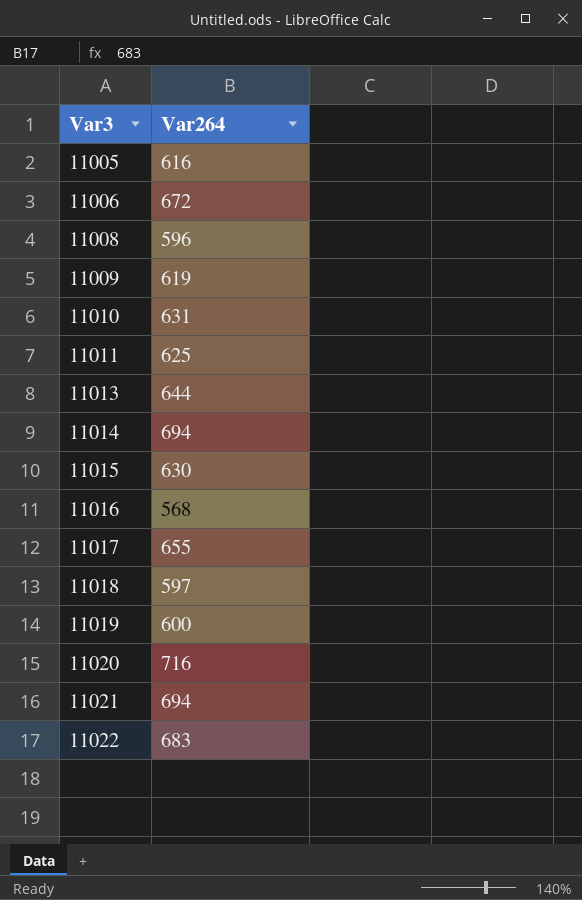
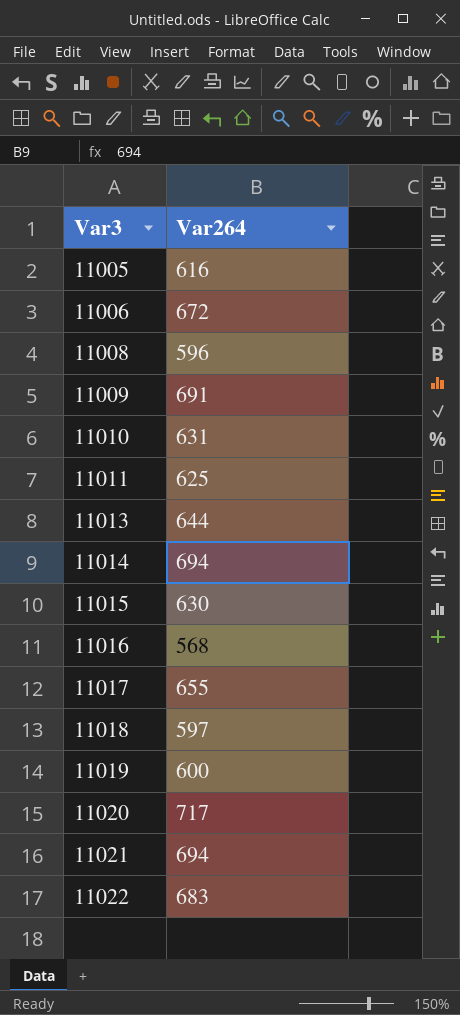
11009 | Var264: 619 -> 691
11020 | Var264: 716 -> 717

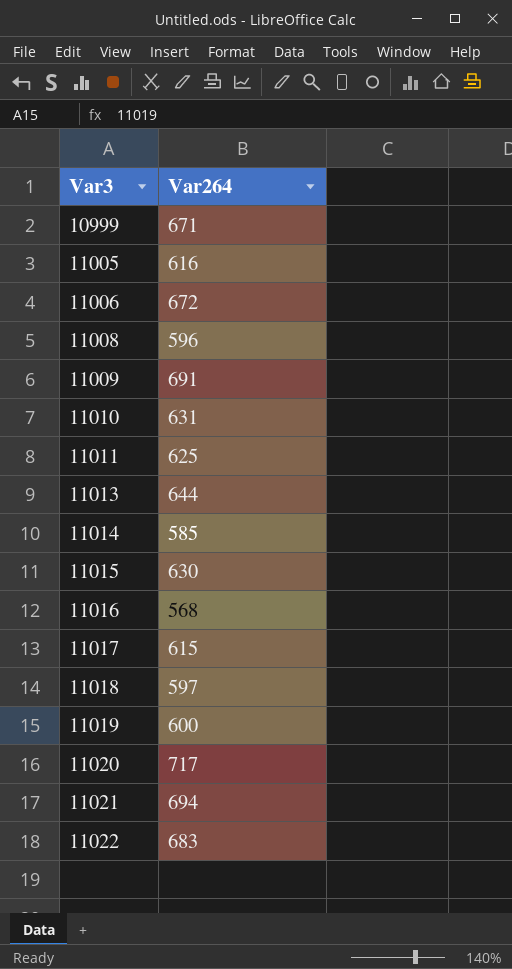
row 10999: none -> 671
11014 | Var264: 694 -> 585
11017 | Var264: 655 -> 615

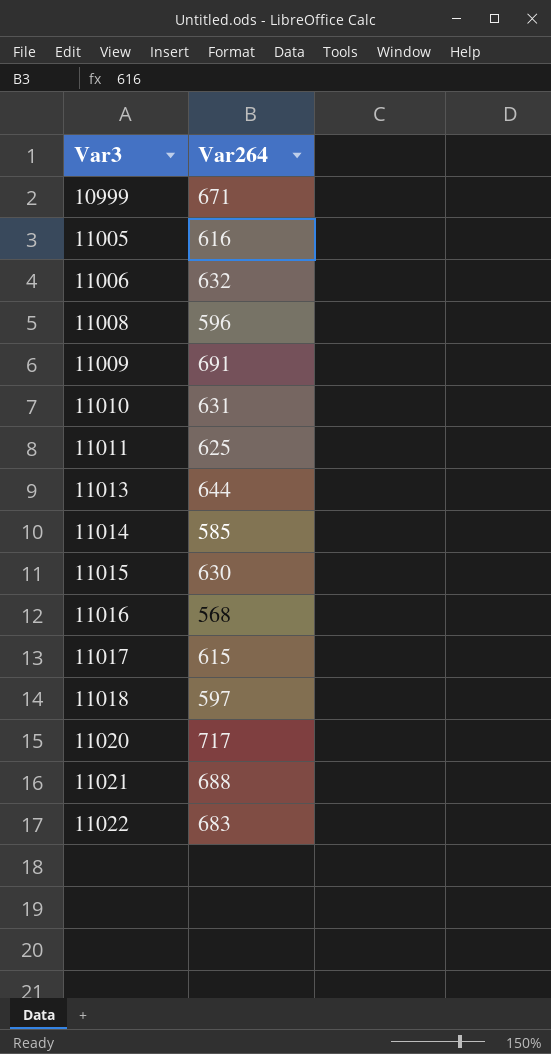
row 11019: 600 -> none
11006 | Var264: 672 -> 632
11021 | Var264: 694 -> 688

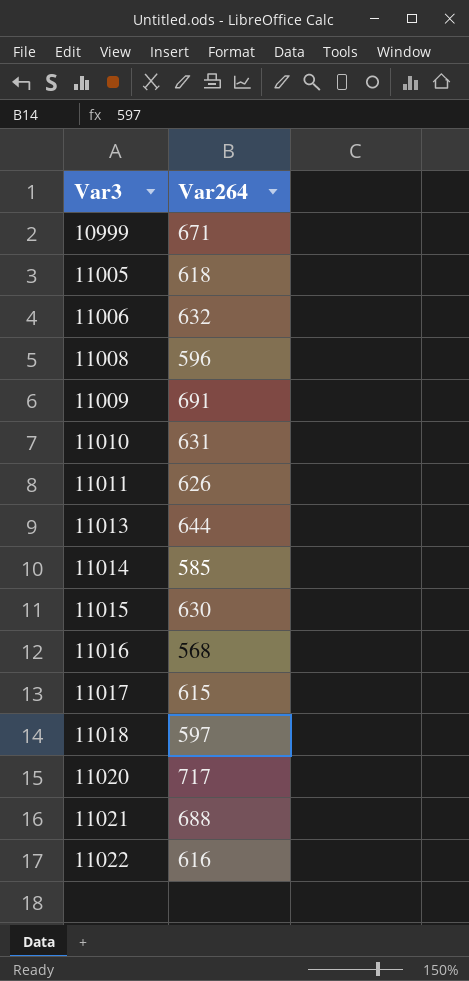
11005 | Var264: 616 -> 618
11011 | Var264: 625 -> 626
11022 | Var264: 683 -> 616

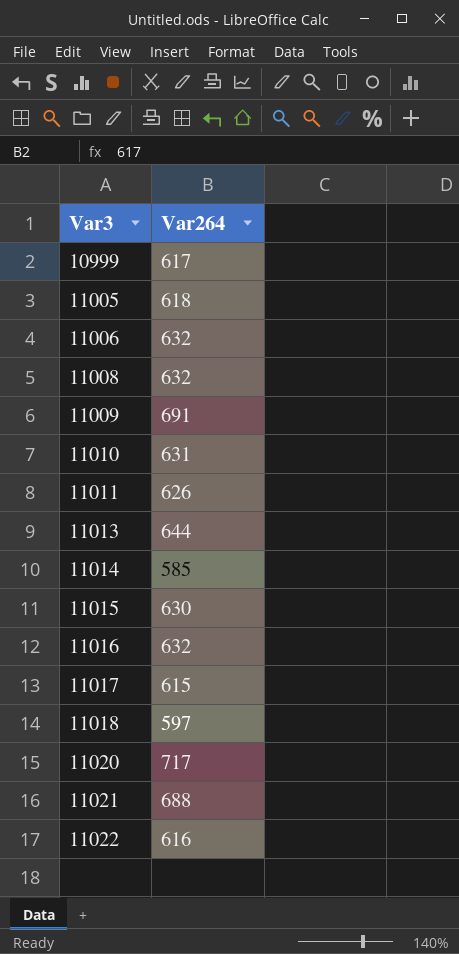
10999 | Var264: 671 -> 617
11008 | Var264: 596 -> 632
11016 | Var264: 568 -> 632

